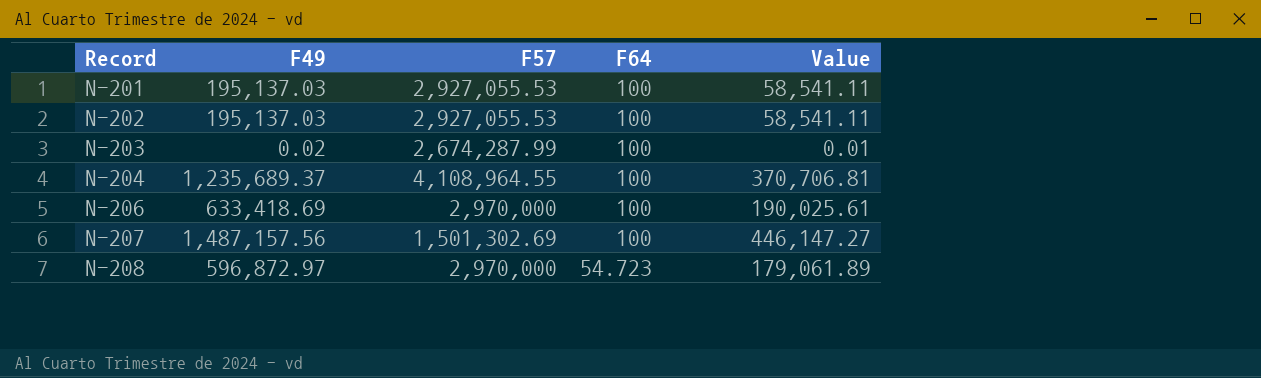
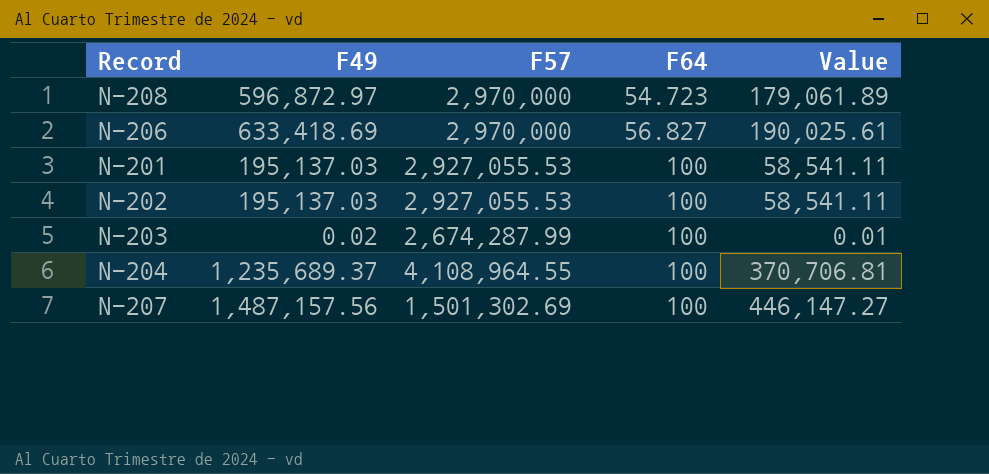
row order: Record ascending -> F64 ascending
N-206 | F64: 100 -> 56.827

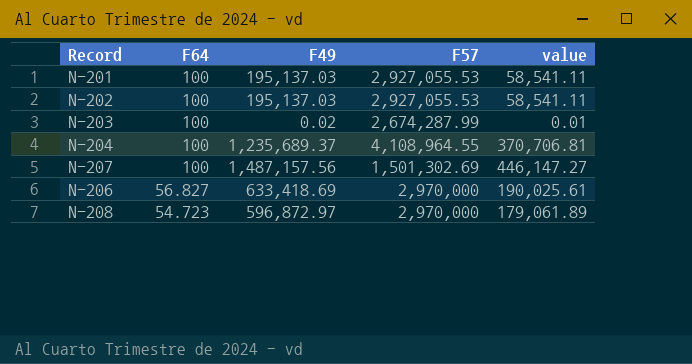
row order: F64 ascending -> F64 descending
column F64 | position: 4 -> 2
column name: Value -> value

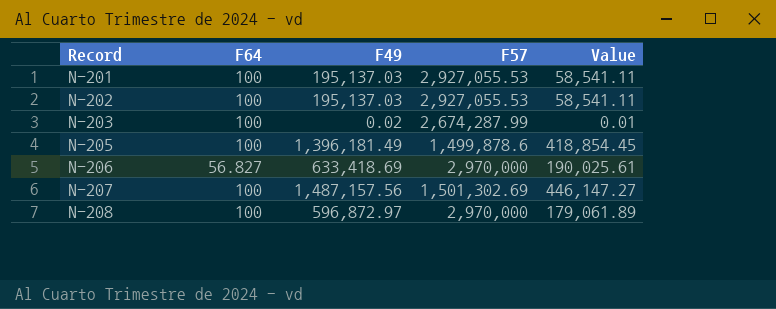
row order: F64 descending -> Record ascending
column name: value -> Value
row N-204: 100 | 1,235,689.37 | 4,108,964.55 | 370,706.81 -> none
row N-205: none -> 100 | 1,396,181.49 | 1,499,878.6 | 418,854.45
N-208 | F64: 54.723 -> 100

